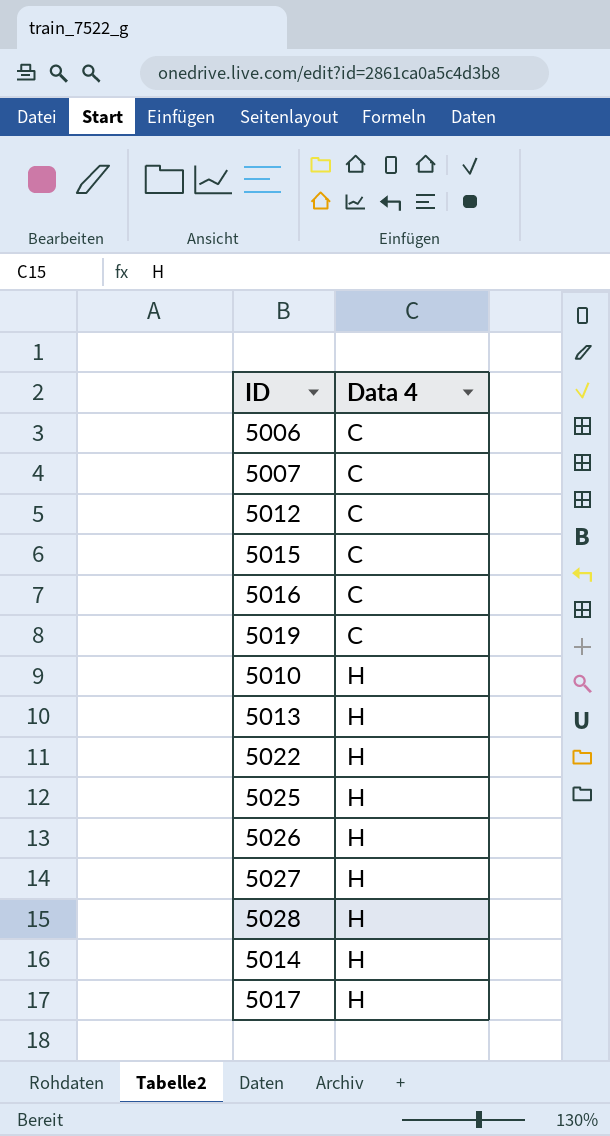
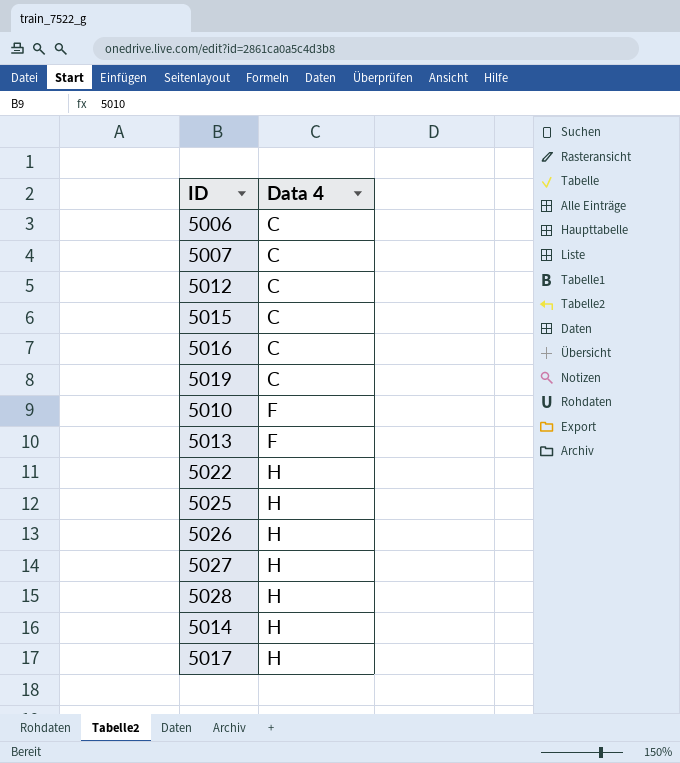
5010 | Data 4: H -> F
5013 | Data 4: H -> F

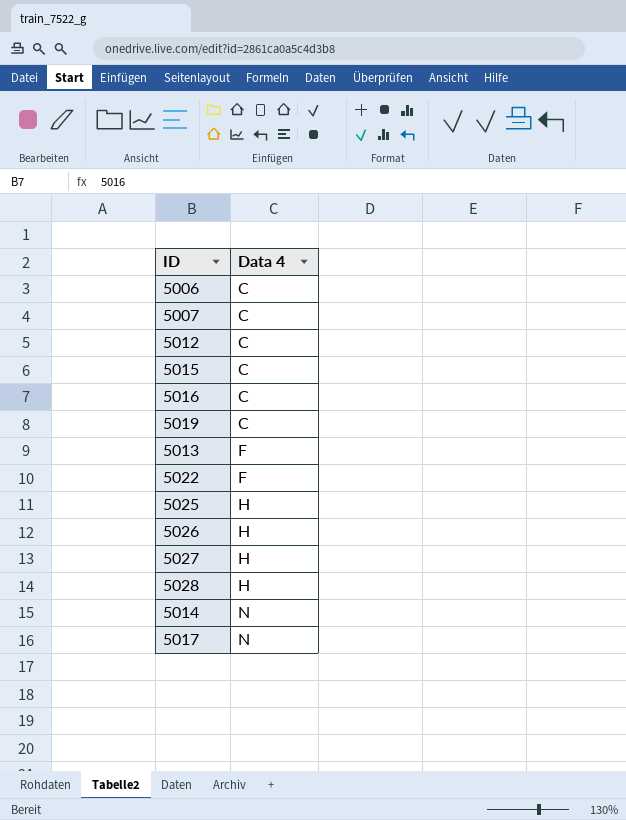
row 5010: F -> none
5022 | Data 4: H -> F
5014 | Data 4: H -> N
5017 | Data 4: H -> N

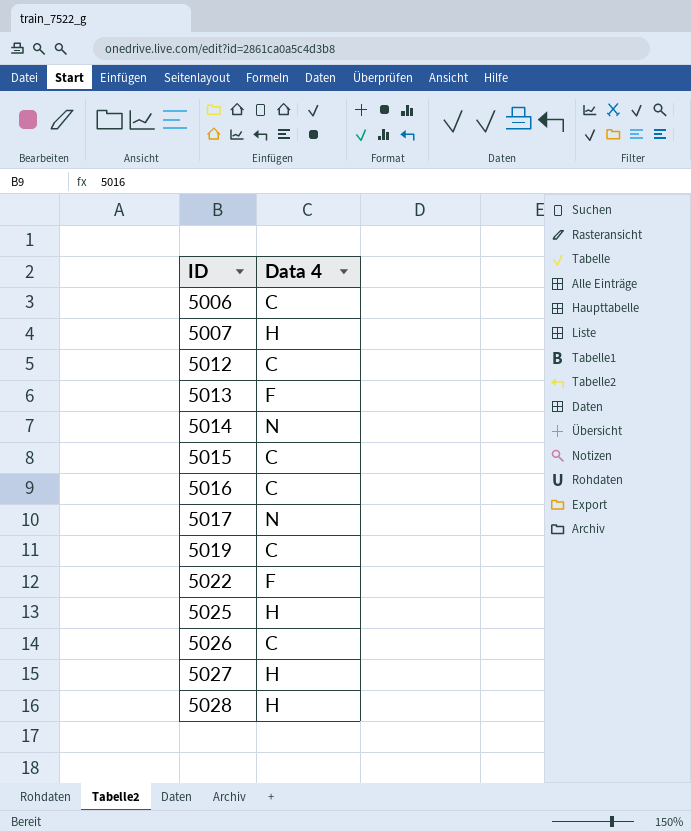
row order: Data 4 ascending -> ID ascending
5007 | Data 4: C -> H
5026 | Data 4: H -> C

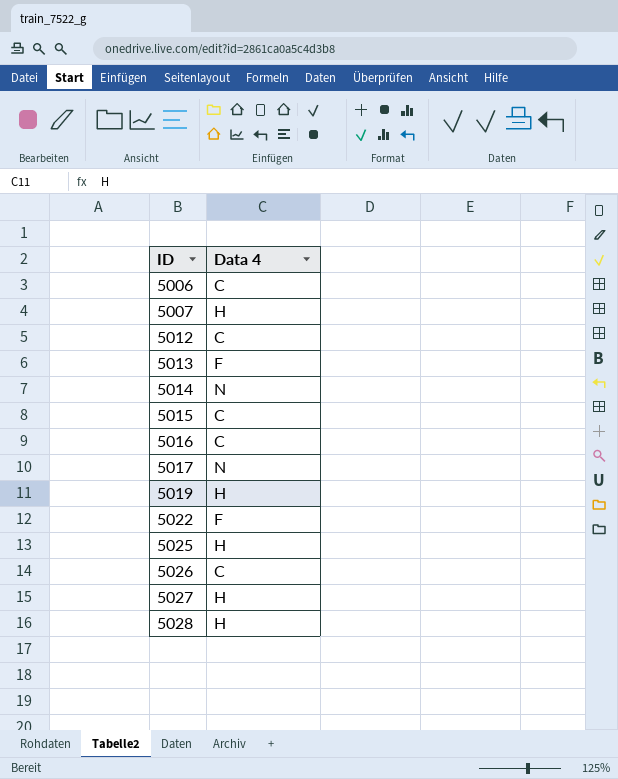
5019 | Data 4: C -> H

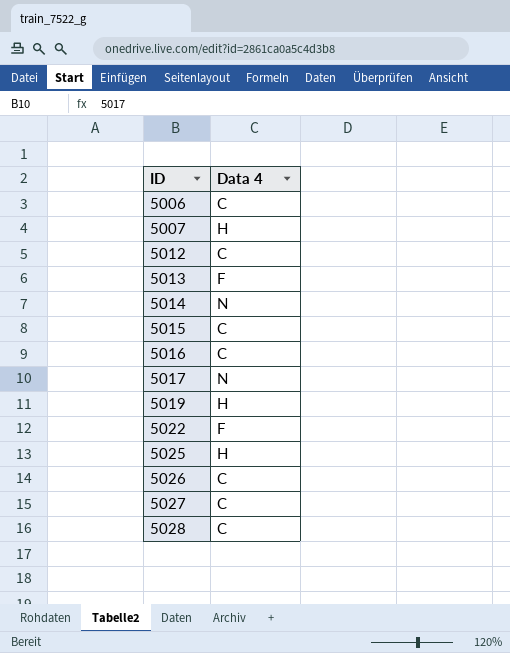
5027 | Data 4: H -> C
5028 | Data 4: H -> C

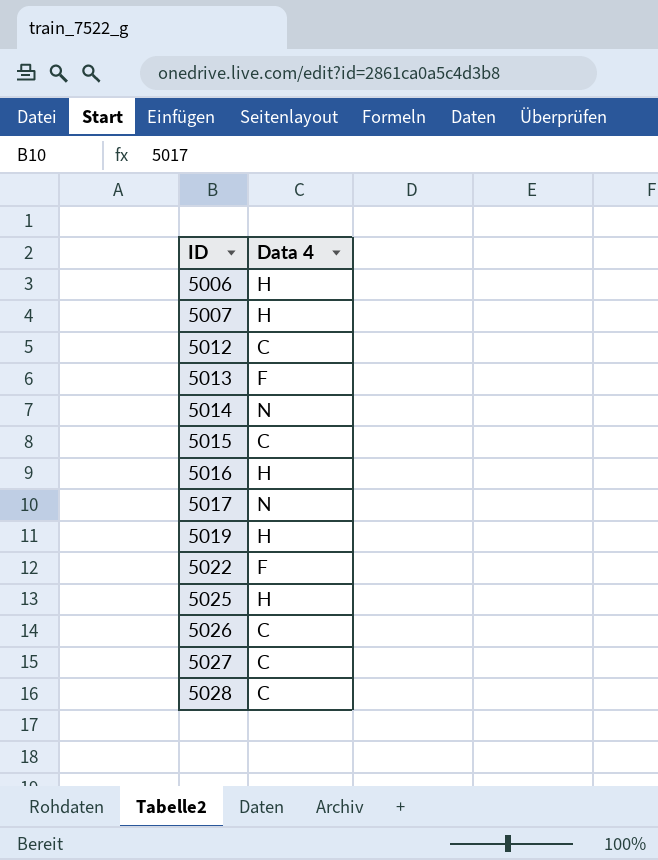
5006 | Data 4: C -> H
5016 | Data 4: C -> H

